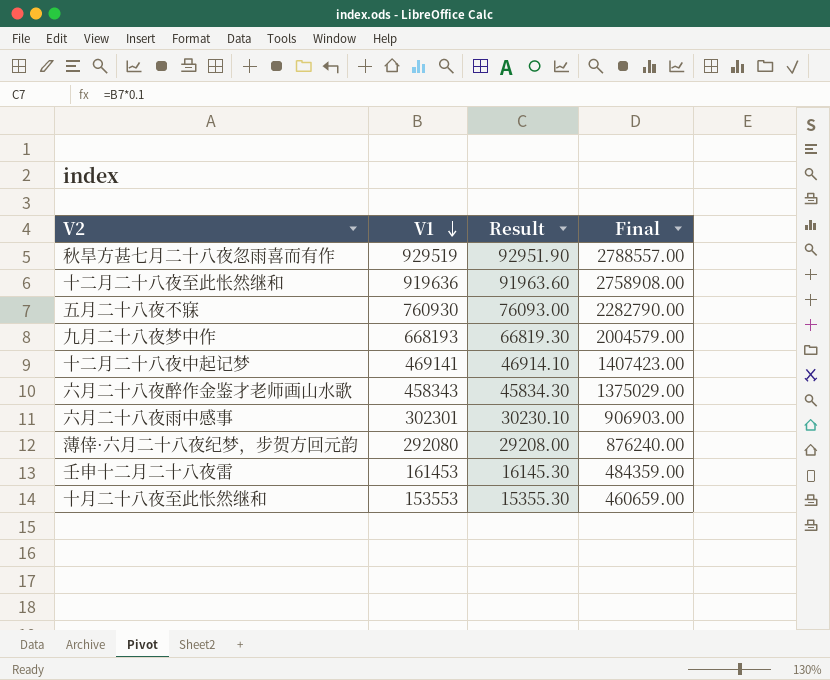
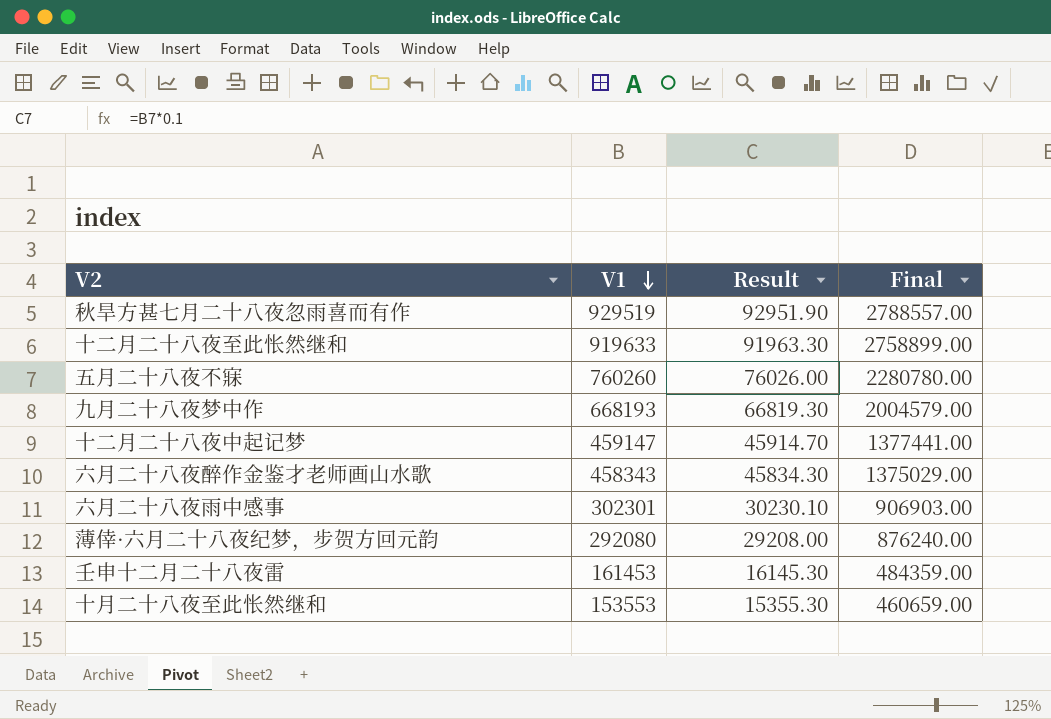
十二月二十八夜至此怅然继和 | V1: 919636 -> 919633
十二月二十八夜至此怅然继和 | Result: 91963.60 -> 91963.30
十二月二十八夜至此怅然继和 | Final: 2758908.00 -> 2758899.00
五月二十八夜不寐 | V1: 760930 -> 760260
五月二十八夜不寐 | Result: 76093.00 -> 76026.00
五月二十八夜不寐 | Final: 2282790.00 -> 2280780.00
十二月二十八夜中起记梦 | V1: 469141 -> 459147
十二月二十八夜中起记梦 | Result: 46914.10 -> 45914.70
十二月二十八夜中起记梦 | Final: 1407423.00 -> 1377441.00

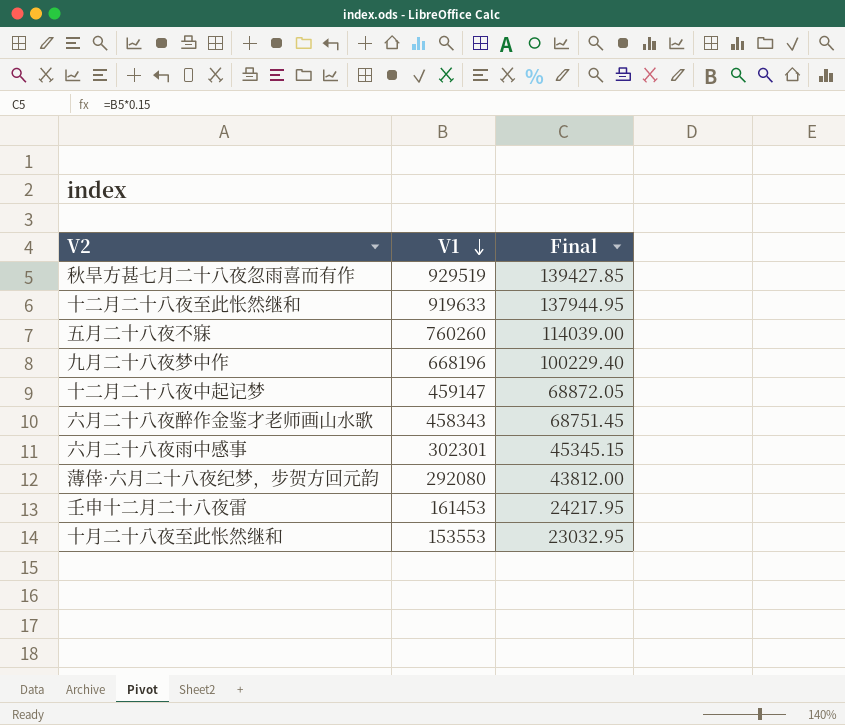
column Result | formula: [V1] * 0.1 -> none
column Final | formula: [V1] * 3 -> [V1] * 0.15
九月二十八夜梦中作 | V1: 668193 -> 668196

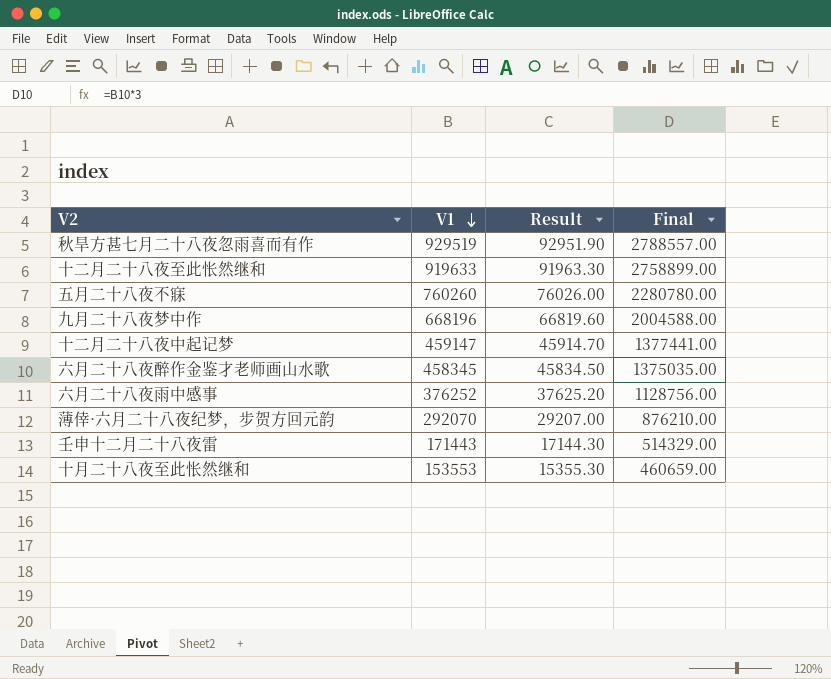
column Result | formula: none -> [V1] * 0.1
column Final | formula: [V1] * 0.15 -> [V1] * 3
六月二十八夜醉作金鉴才老师画山水歌 | V1: 458343 -> 458345
六月二十八夜雨中感事 | V1: 302301 -> 376252
薄倖·六月二十八夜纪梦，步贺方回元韵 | V1: 292080 -> 292070
壬申十二月二十八夜雷 | V1: 161453 -> 171443

